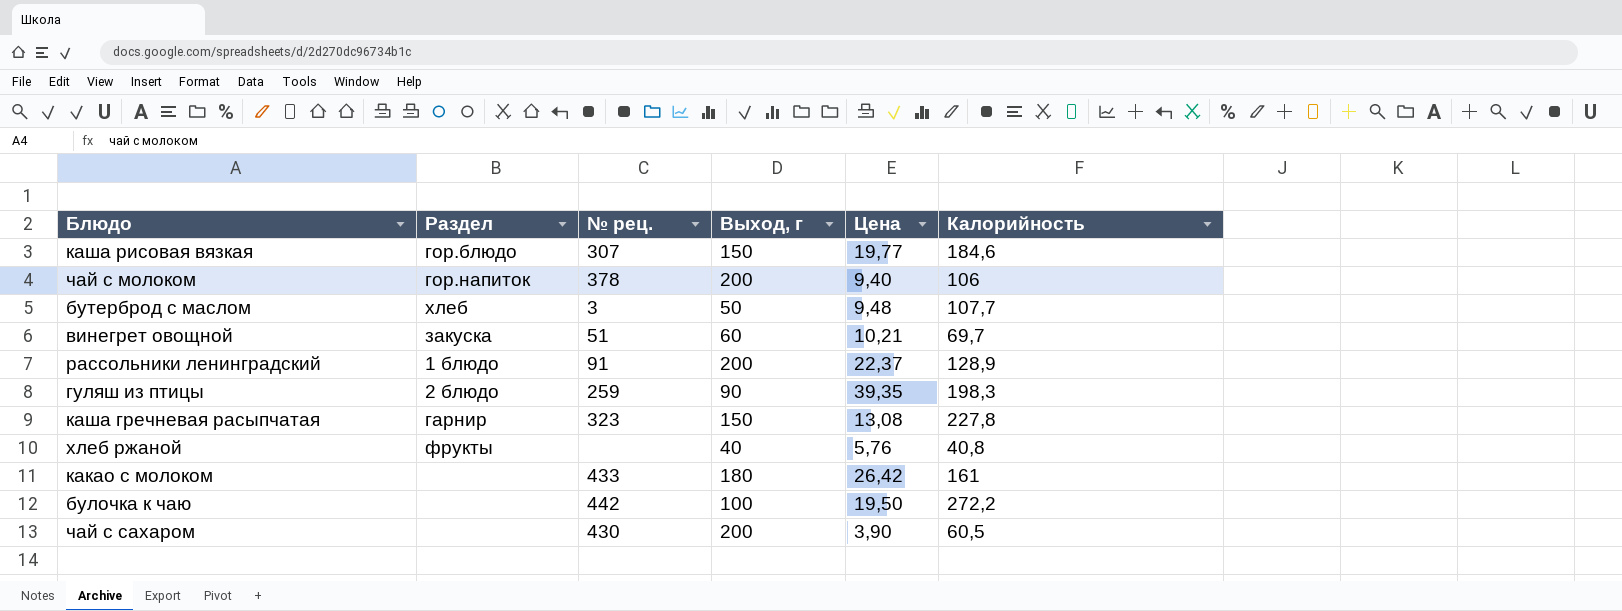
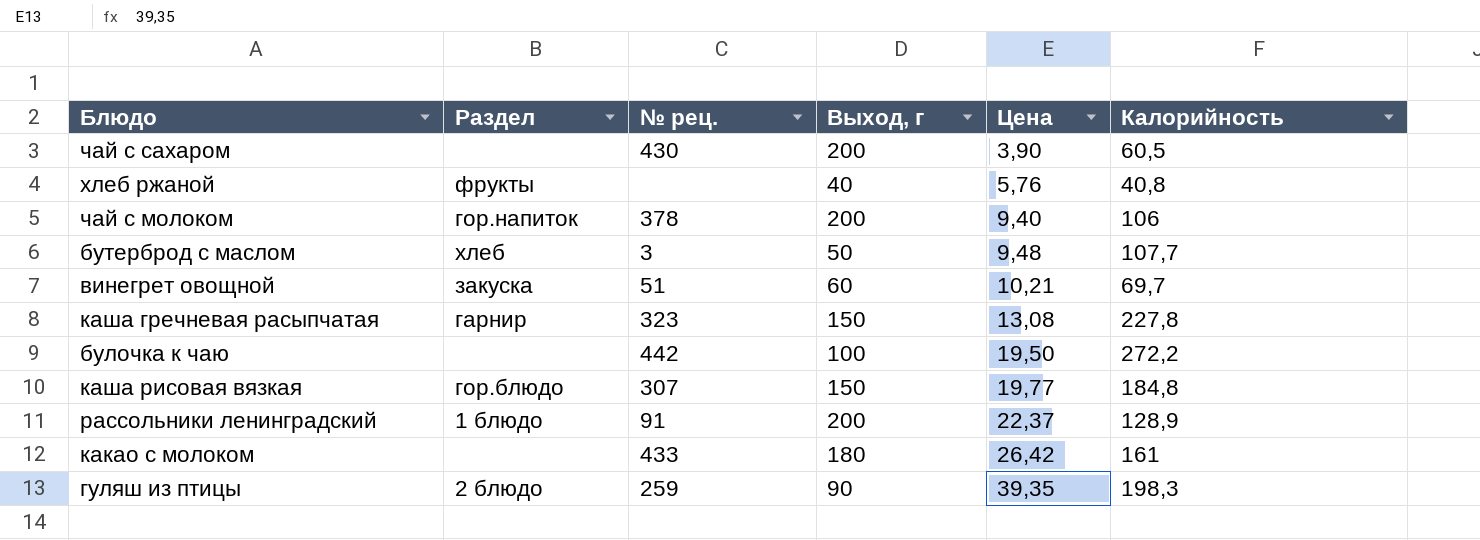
row order: none -> Цена ascending
каша рисовая вязкая | Калорийность: 184,6 -> 184,8

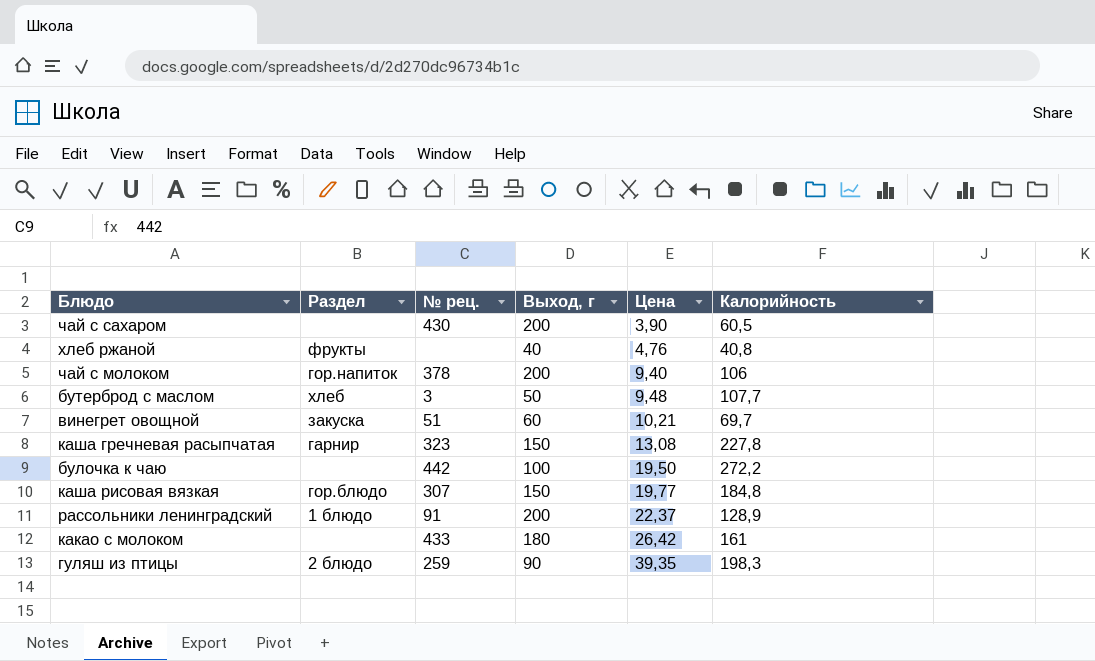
хлеб ржаной | Цена: 5,76 -> 4,76

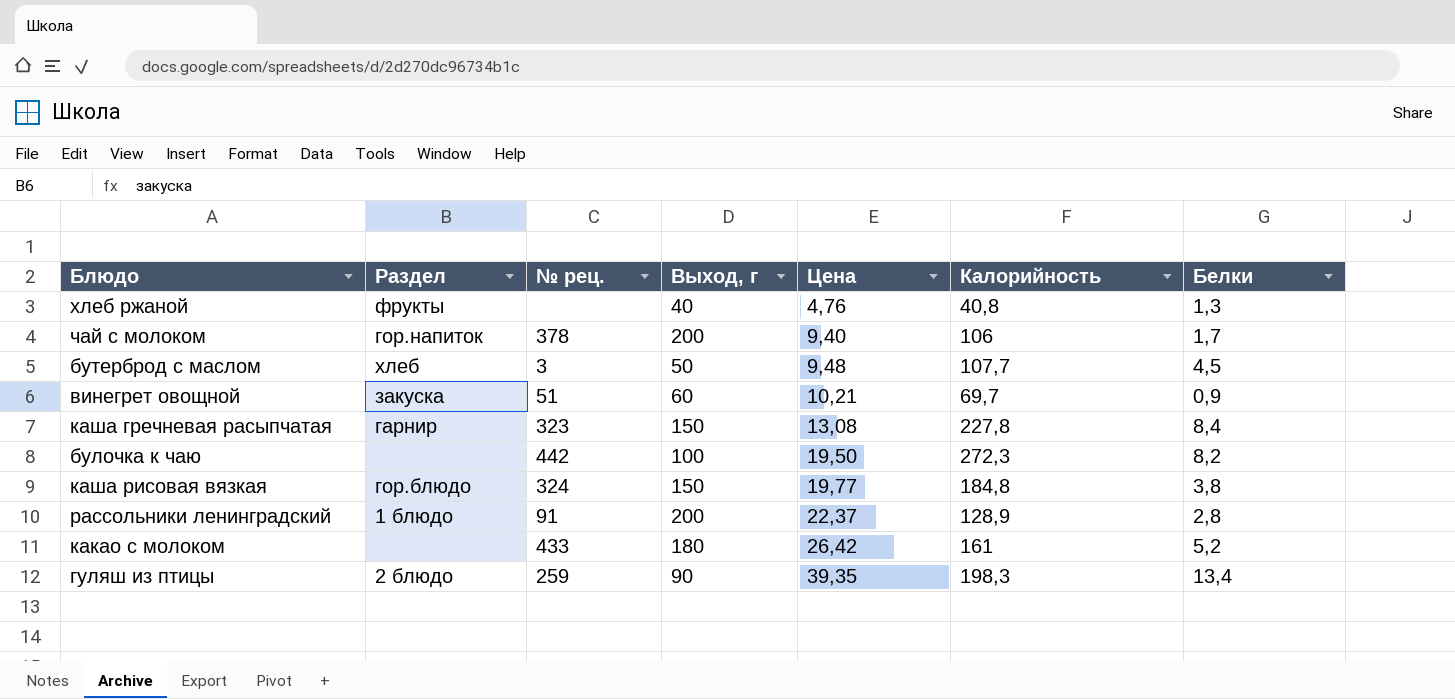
column Белки | position: none -> 7
row чай с сахаром: none | 430 | 200 | 3,90 | 60,5 -> none
булочка к чаю | Калорийность: 272,2 -> 272,3
каша рисовая вязкая | № рец.: 307 -> 324

